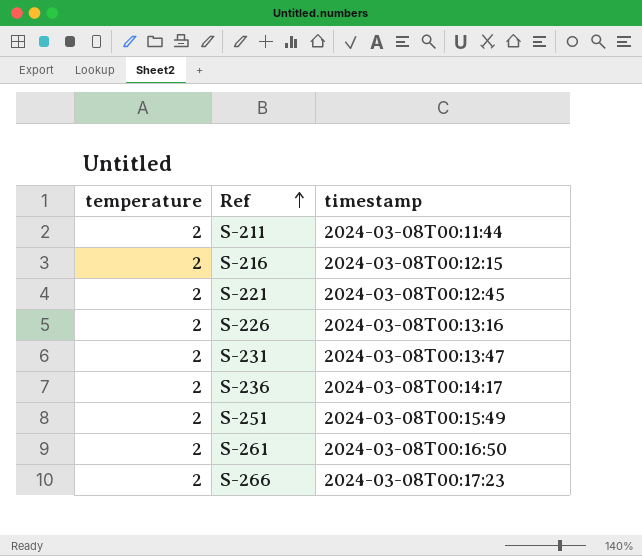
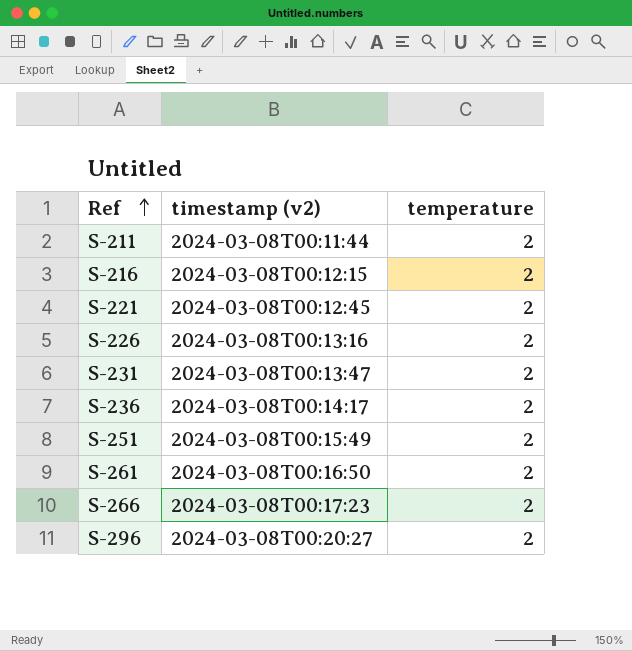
column name: timestamp -> timestamp (v2)
column temperature | position: 1 -> 3
row S-296: none -> 2024-03-08T00:20:27 | 2

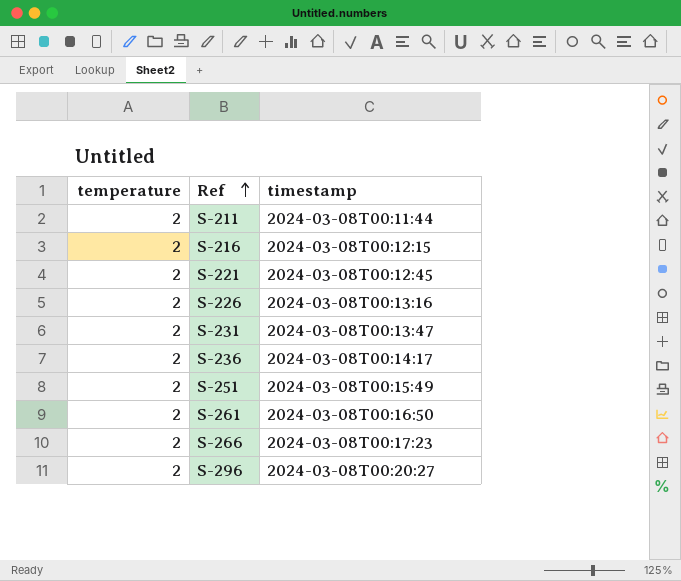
column temperature | position: 3 -> 1
column name: timestamp (v2) -> timestamp

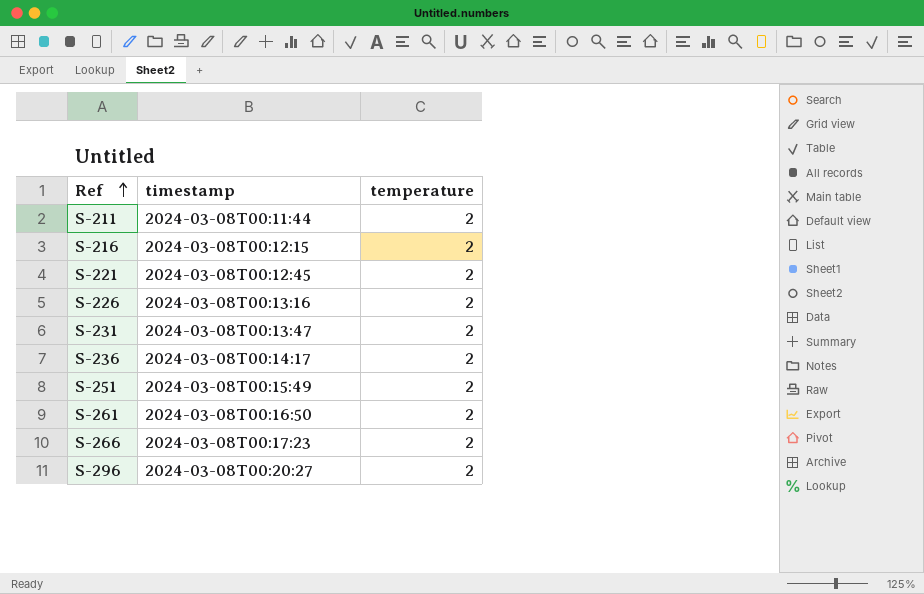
column temperature | position: 1 -> 3

